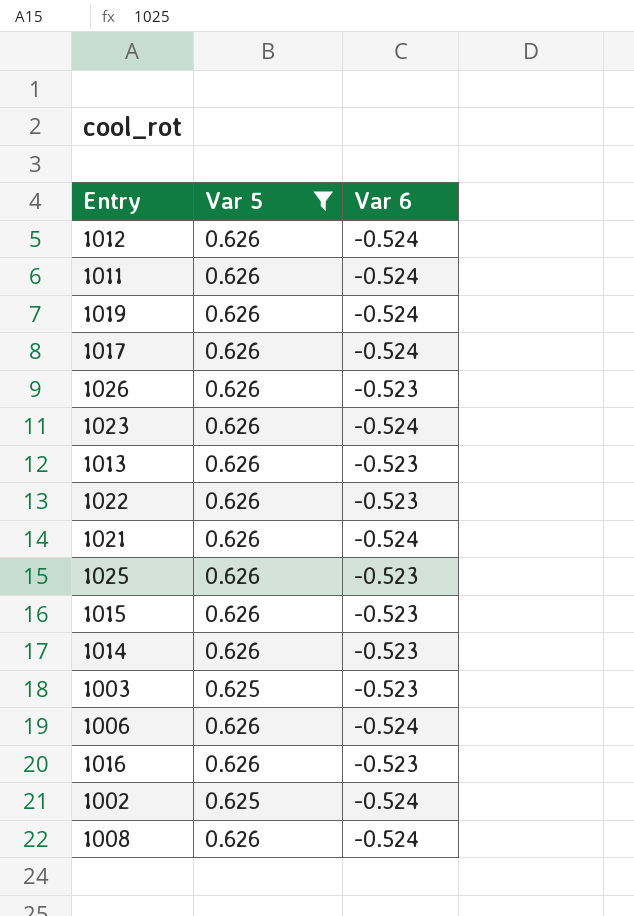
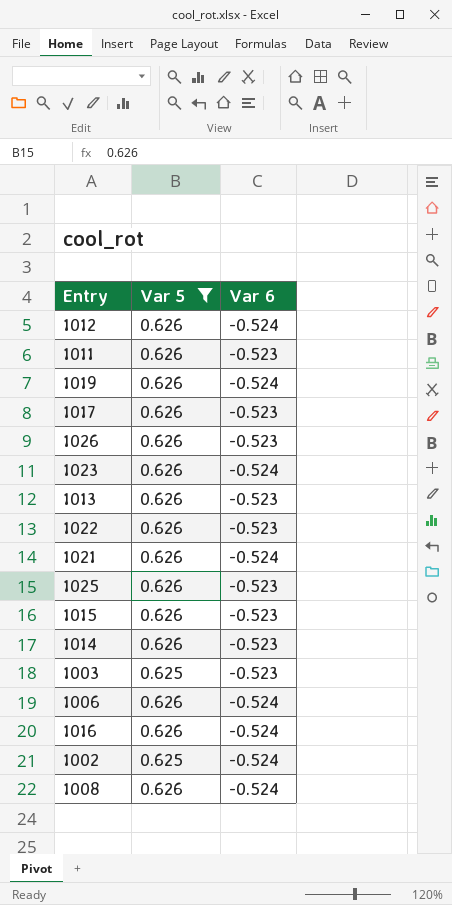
1011 | Var 6: -0.524 -> -0.523
1017 | Var 6: -0.524 -> -0.523
1016 | Var 6: -0.523 -> -0.524

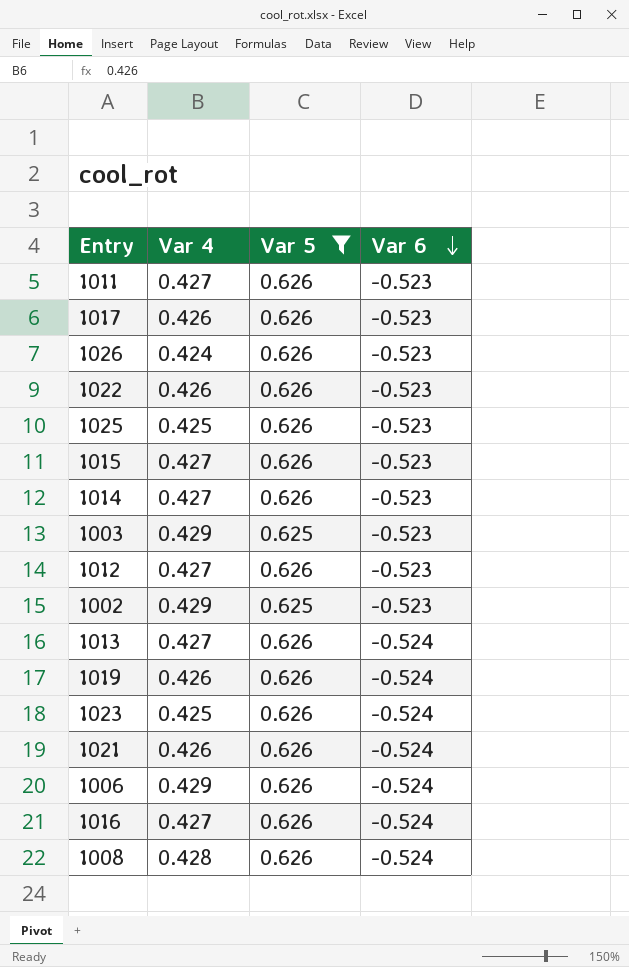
row order: none -> Var 6 descending
column Var 4 | position: none -> 2
1012 | Var 6: -0.524 -> -0.523
1002 | Var 6: -0.524 -> -0.523
1013 | Var 6: -0.523 -> -0.524

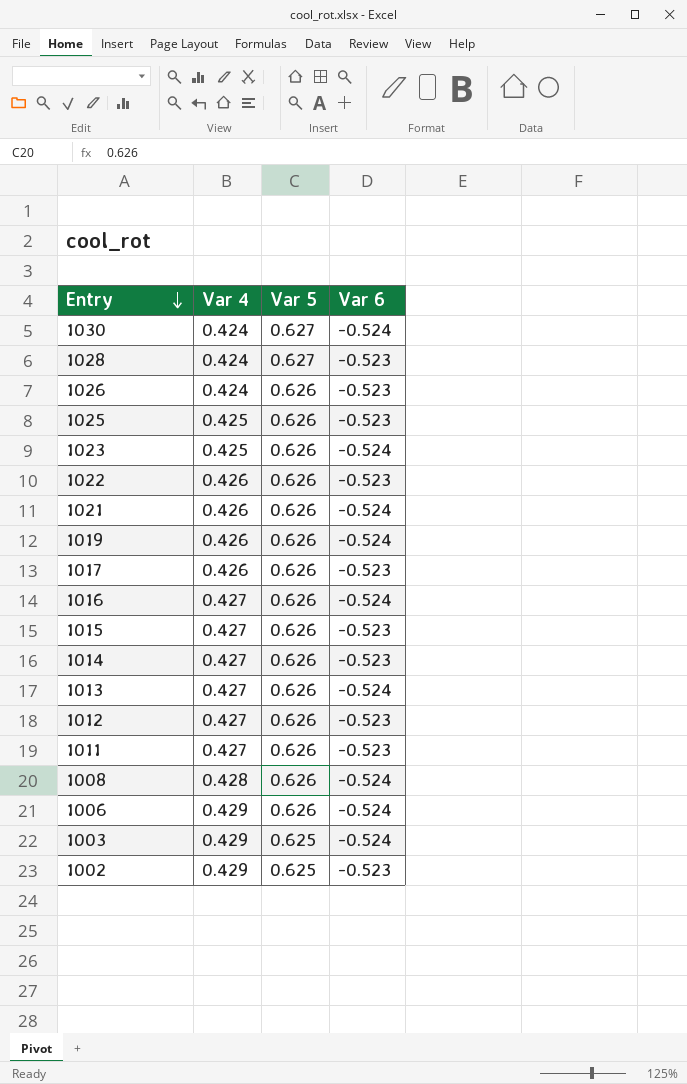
filter: Var 5 != 0.627 -> none
row order: Var 6 descending -> Entry descending
1003 | Var 6: -0.523 -> -0.524

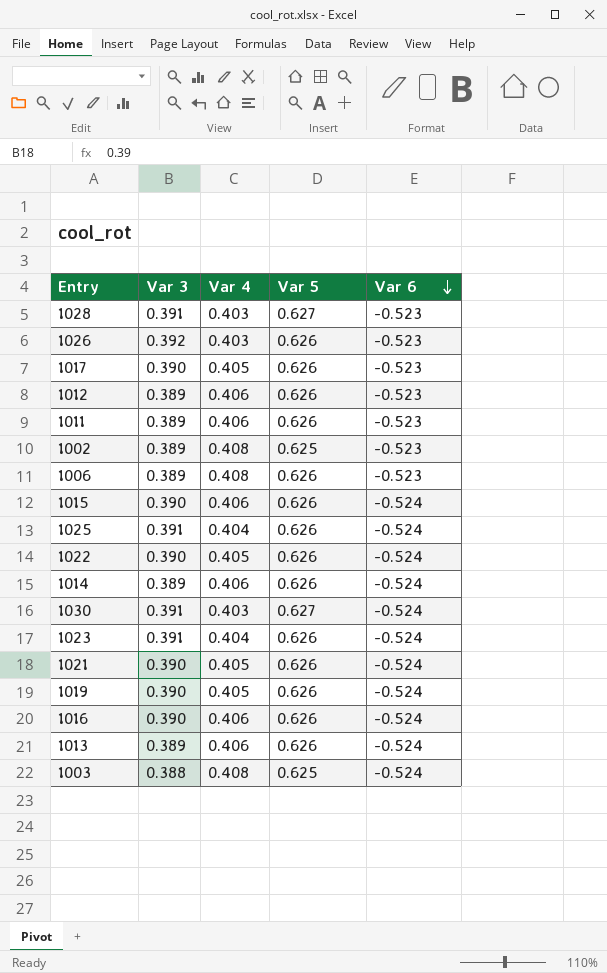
row order: Entry descending -> Var 6 descending
column Var 3 | position: none -> 2
row 1008: 0.428 | 0.626 | -0.524 -> none
1028 | Var 4: 0.424 -> 0.403
1026 | Var 4: 0.424 -> 0.403
1017 | Var 4: 0.426 -> 0.405
1012 | Var 4: 0.427 -> 0.406
1011 | Var 4: 0.427 -> 0.406
1002 | Var 4: 0.429 -> 0.408
1006 | Var 4: 0.429 -> 0.408
1006 | Var 6: -0.524 -> -0.523
1015 | Var 4: 0.427 -> 0.406
1015 | Var 6: -0.523 -> -0.524
1025 | Var 4: 0.425 -> 0.404
1025 | Var 6: -0.523 -> -0.524
1022 | Var 4: 0.426 -> 0.405
1022 | Var 6: -0.523 -> -0.524
1014 | Var 4: 0.427 -> 0.406
1014 | Var 6: -0.523 -> -0.524
1030 | Var 4: 0.424 -> 0.403
1023 | Var 4: 0.425 -> 0.404
1021 | Var 4: 0.426 -> 0.405
1019 | Var 4: 0.426 -> 0.405
1016 | Var 4: 0.427 -> 0.406
1013 | Var 4: 0.427 -> 0.406
1003 | Var 4: 0.429 -> 0.408

